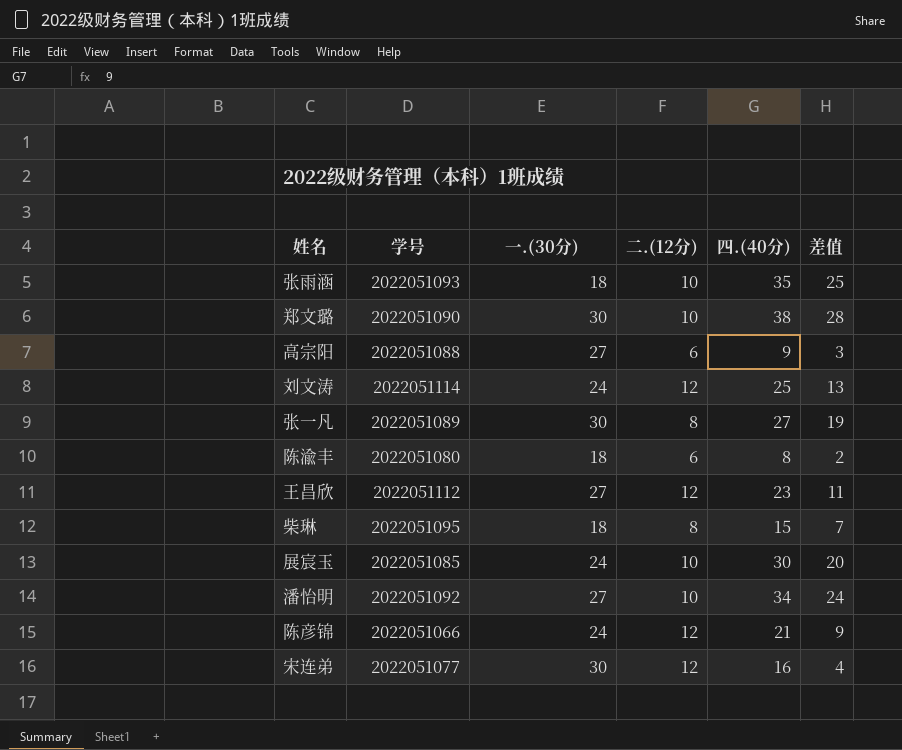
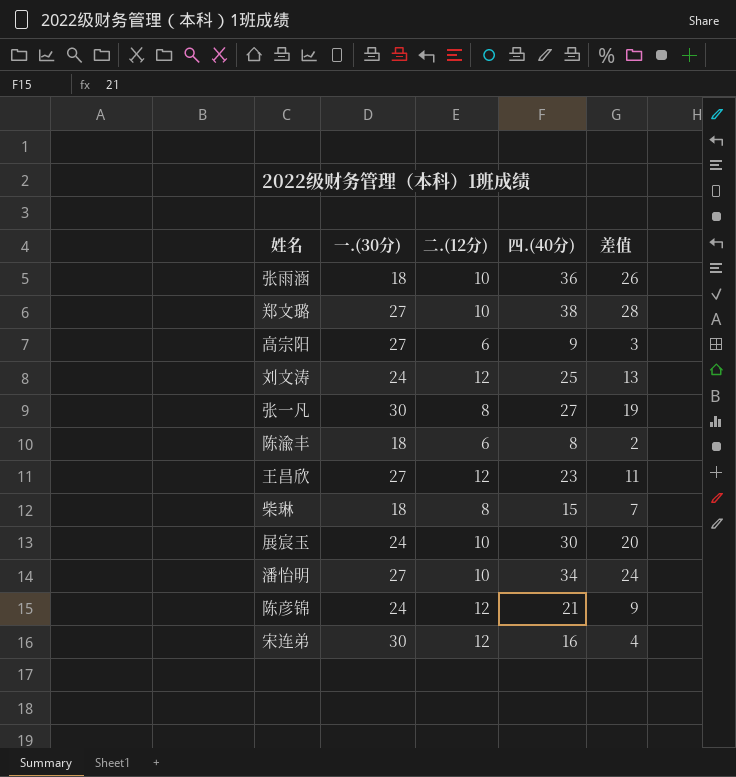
column 学号 | position: 2 -> none
张雨涵 | 四.(40分): 35 -> 36
张雨涵 | 差值: 25 -> 26
郑文璐 | 一.(30分): 30 -> 27

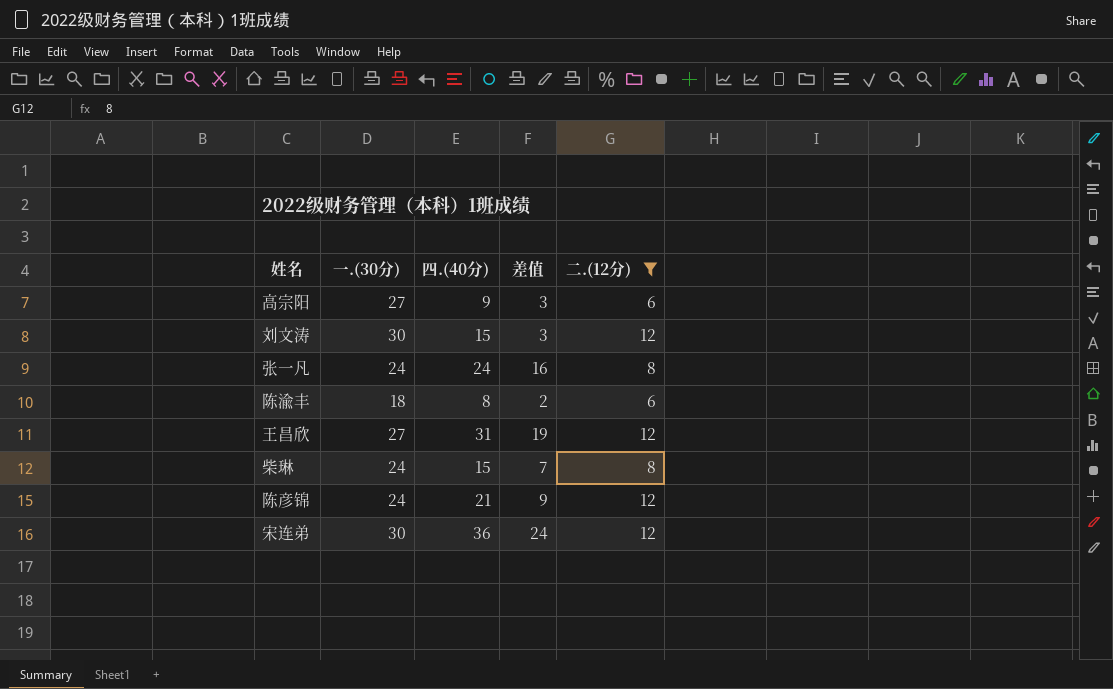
filter: none -> 二.(12分) != 10
column 二.(12分) | position: 3 -> 5
刘文涛 | 一.(30分): 24 -> 30
刘文涛 | 四.(40分): 25 -> 15
刘文涛 | 差值: 13 -> 3
张一凡 | 一.(30分): 30 -> 24
张一凡 | 四.(40分): 27 -> 24
张一凡 | 差值: 19 -> 16
王昌欣 | 四.(40分): 23 -> 31
王昌欣 | 差值: 11 -> 19
柴琳 | 一.(30分): 18 -> 24
宋连弟 | 四.(40分): 16 -> 36
宋连弟 | 差值: 4 -> 24

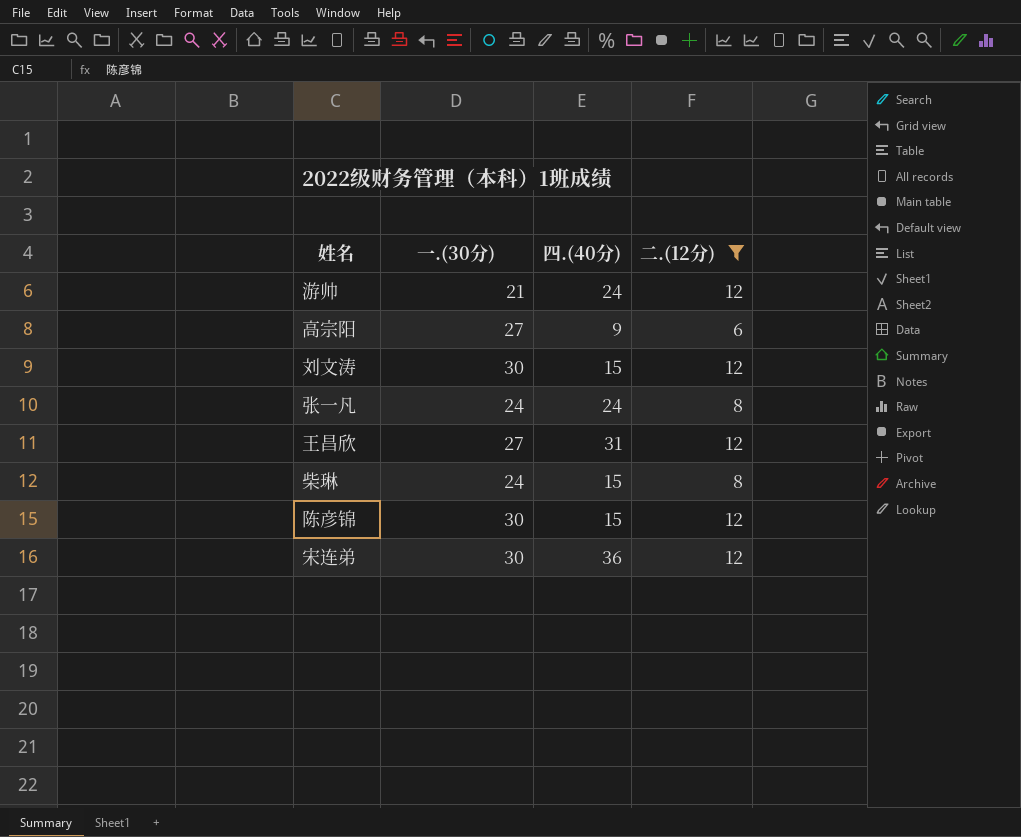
column 差值 | formula: [四.(40分)] - [二.(12分)] -> none
row 陈渝丰: 18 | 8 | 2 | 6 -> none
row 游帅: none -> 21 | 24 | 12
陈彦锦 | 一.(30分): 24 -> 30
陈彦锦 | 四.(40分): 21 -> 15

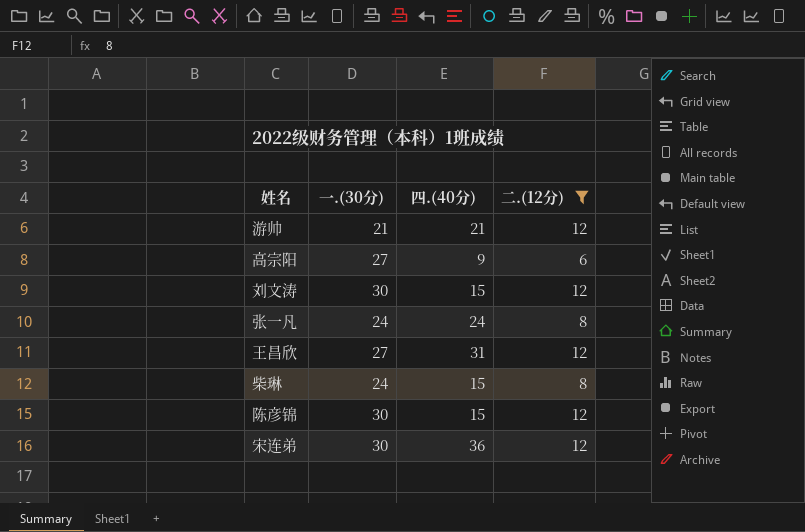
游帅 | 四.(40分): 24 -> 21

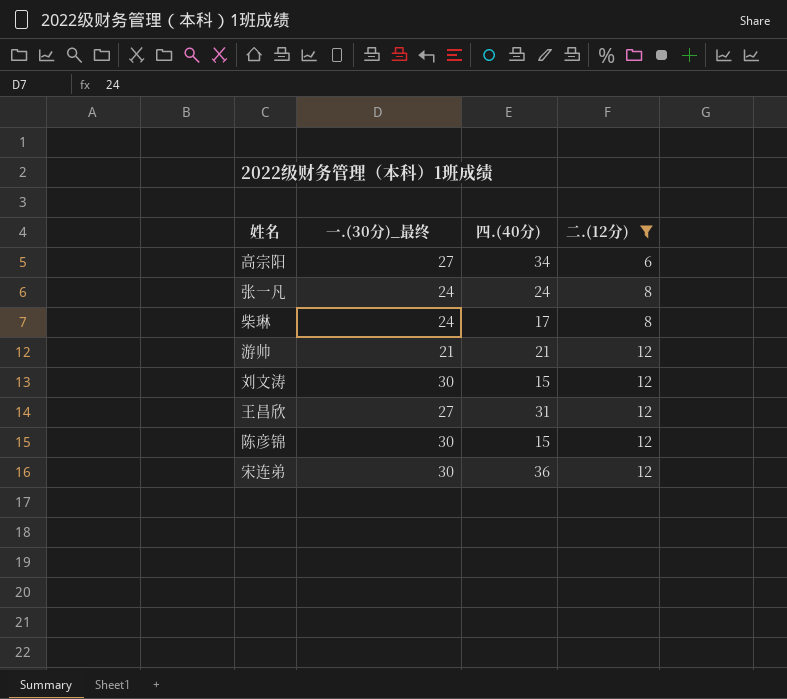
row order: none -> 二.(12分) ascending
column name: 一.(30分) -> 一.(30分)_最终
高宗阳 | 四.(40分): 9 -> 34
柴琳 | 四.(40分): 15 -> 17

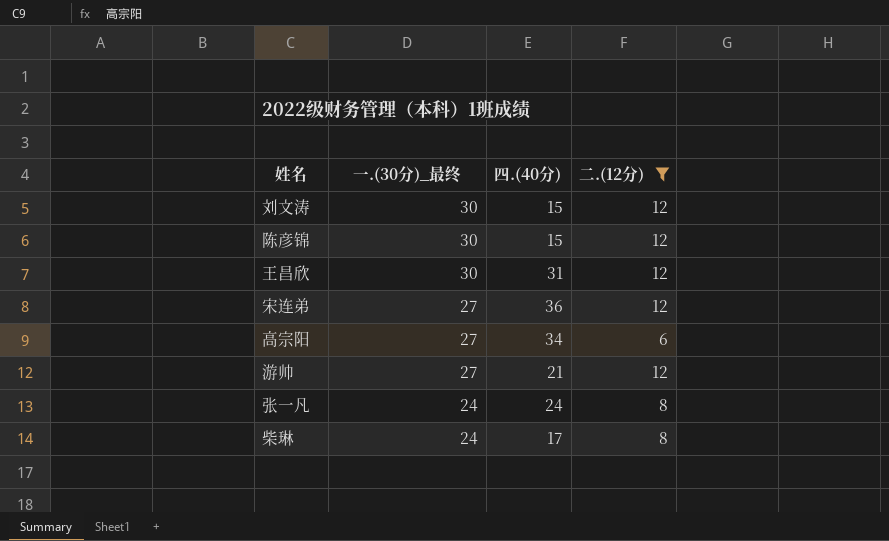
row order: 二.(12分) ascending -> 一.(30分)_最终 descending
王昌欣 | 一.(30分)_最终: 27 -> 30
宋连弟 | 一.(30分)_最终: 30 -> 27
游帅 | 一.(30分)_最终: 21 -> 27

